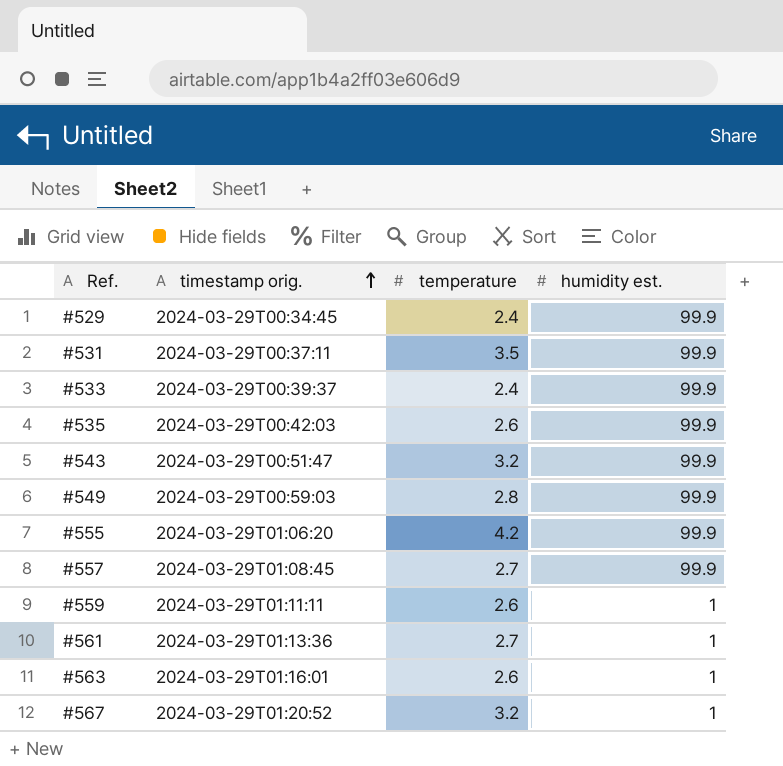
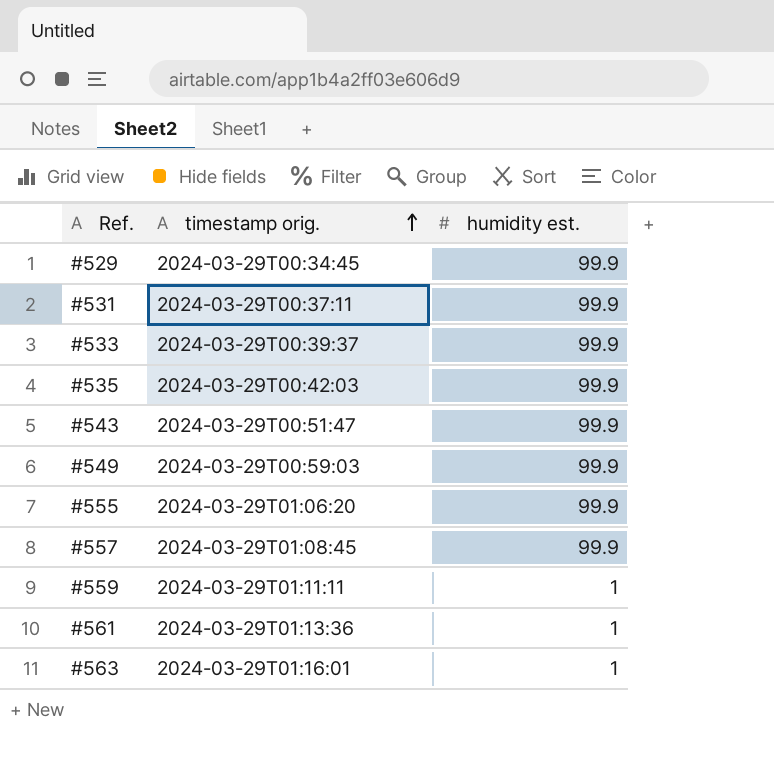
column temperature | position: 3 -> none
row #567: 2024-03-29T01:20:52 | 3.2 | 1 -> none

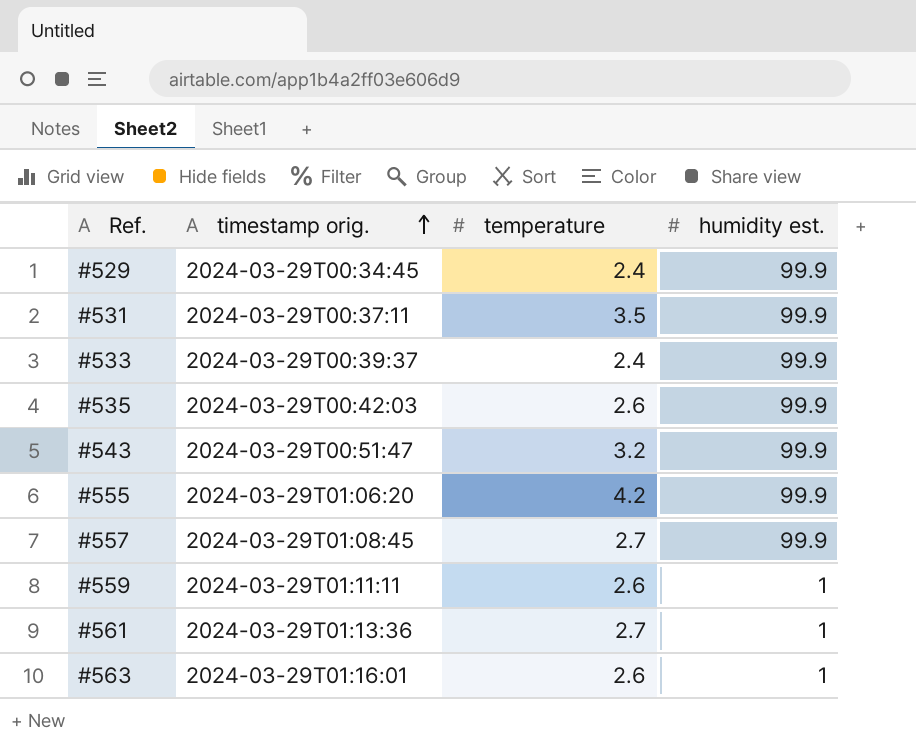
column temperature | position: none -> 3
row #549: 2024-03-29T00:59:03 | 99.9 -> none

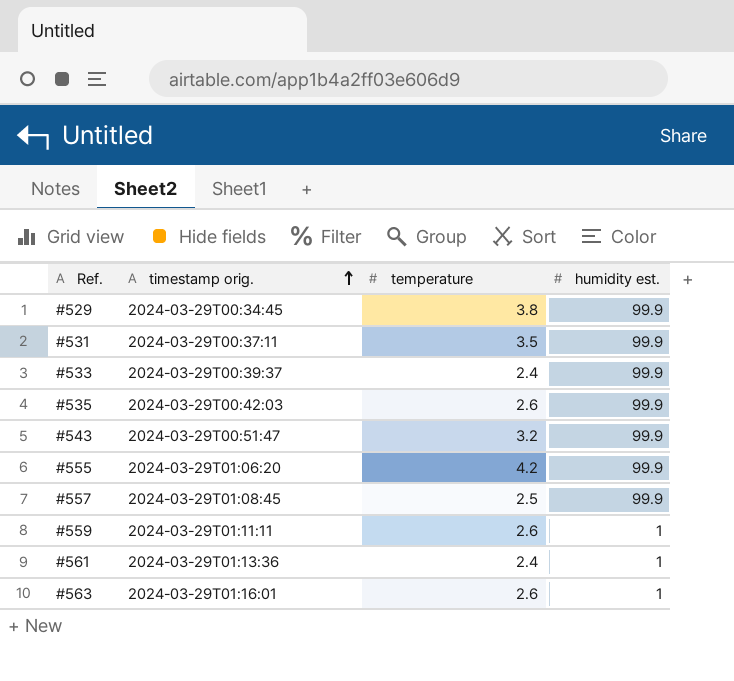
#529 | temperature: 2.4 -> 3.8
#557 | temperature: 2.7 -> 2.5
#561 | temperature: 2.7 -> 2.4

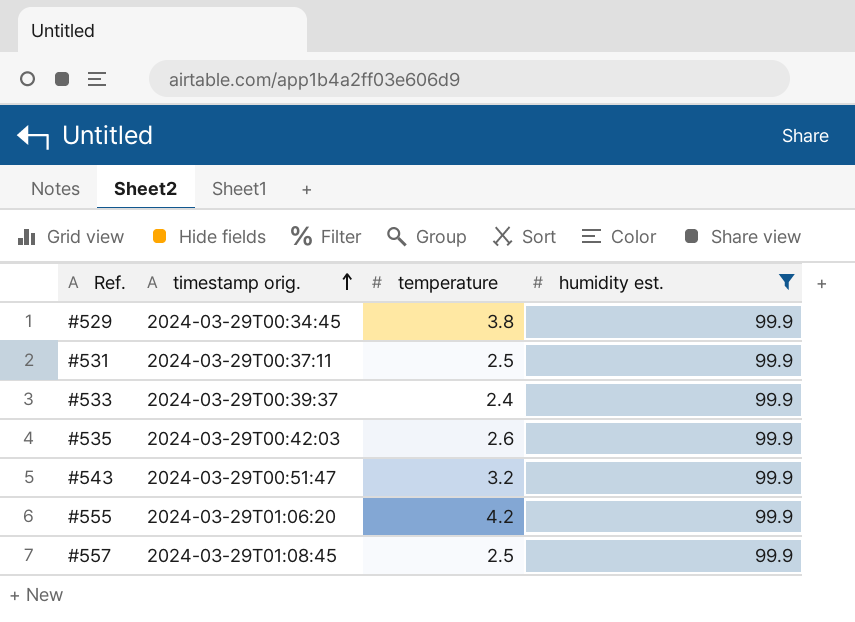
filter: none -> humidity est. = 99.9
#531 | temperature: 3.5 -> 2.5

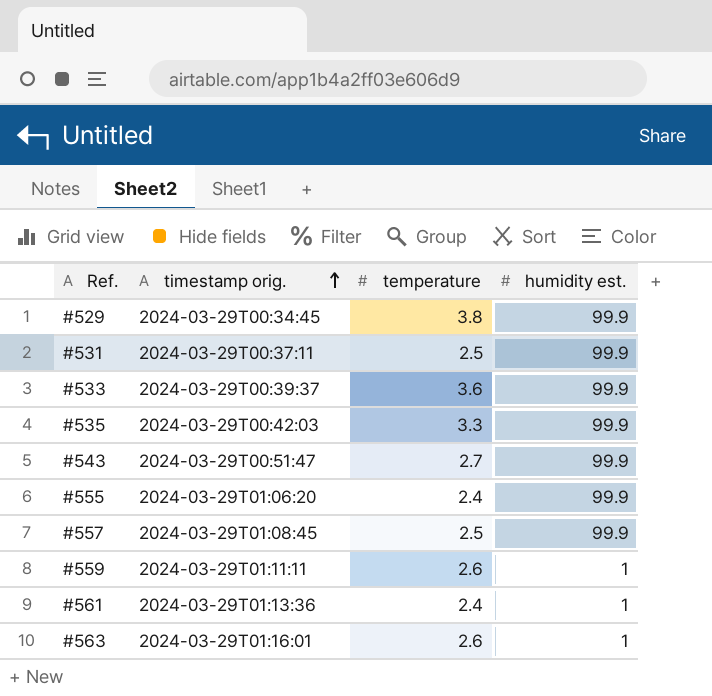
filter: humidity est. = 99.9 -> none
#533 | temperature: 2.4 -> 3.6
#535 | temperature: 2.6 -> 3.3
#543 | temperature: 3.2 -> 2.7
#555 | temperature: 4.2 -> 2.4

